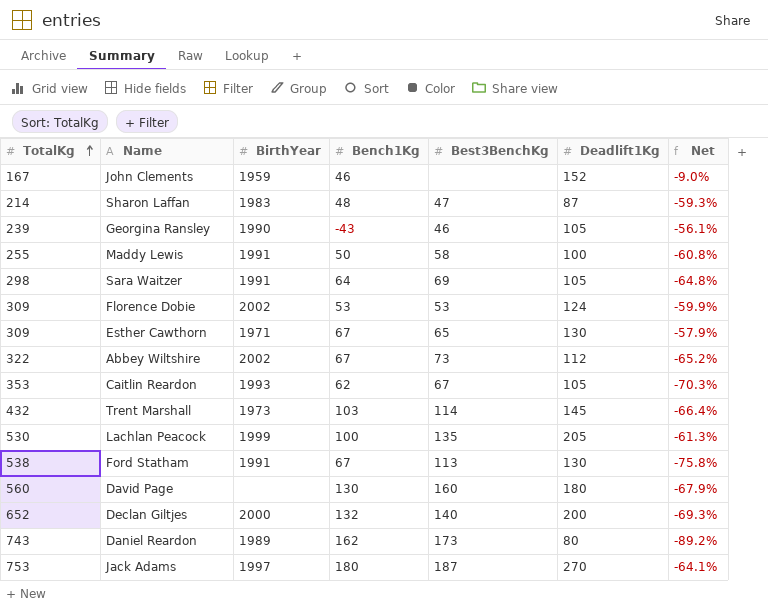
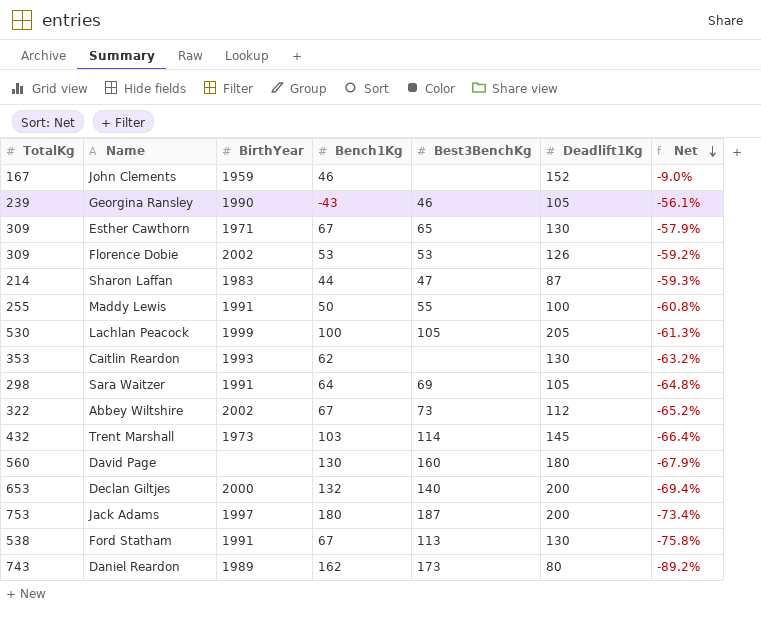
row order: TotalKg ascending -> Net descending
Florence Dobie | Deadlift1Kg: 124 -> 126
Florence Dobie | Net: -59.9% -> -59.2%
Sharon Laffan | Bench1Kg: 48 -> 44
Maddy Lewis | Best3BenchKg: 58 -> 55
Lachlan Peacock | Best3BenchKg: 135 -> 105
Caitlin Reardon | Best3BenchKg: 67 -> none
Caitlin Reardon | Deadlift1Kg: 105 -> 130
Caitlin Reardon | Net: -70.3% -> -63.2%
Declan Giltjes | TotalKg: 652 -> 653
Declan Giltjes | Net: -69.3% -> -69.4%
Jack Adams | Deadlift1Kg: 270 -> 200
Jack Adams | Net: -64.1% -> -73.4%

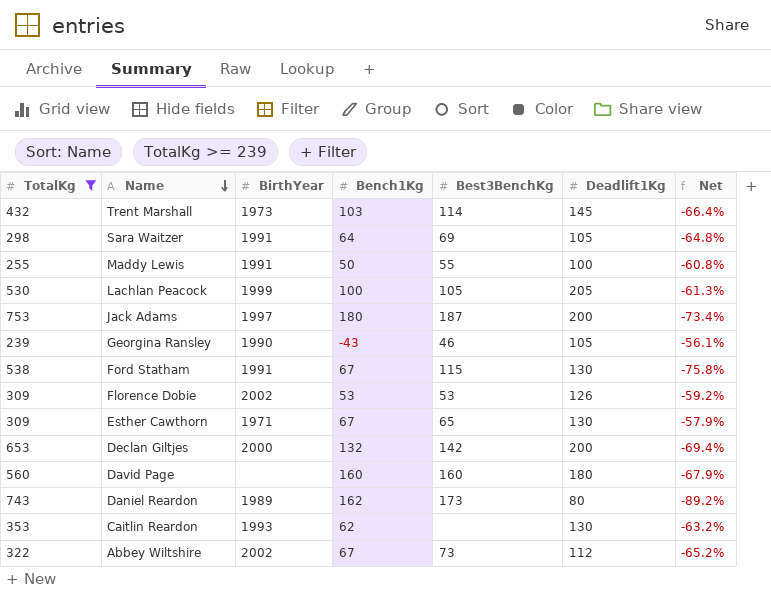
filter: none -> TotalKg >= 239
row order: Net descending -> Name descending
Ford Statham | Best3BenchKg: 113 -> 115
Declan Giltjes | Best3BenchKg: 140 -> 142
David Page | Bench1Kg: 130 -> 160

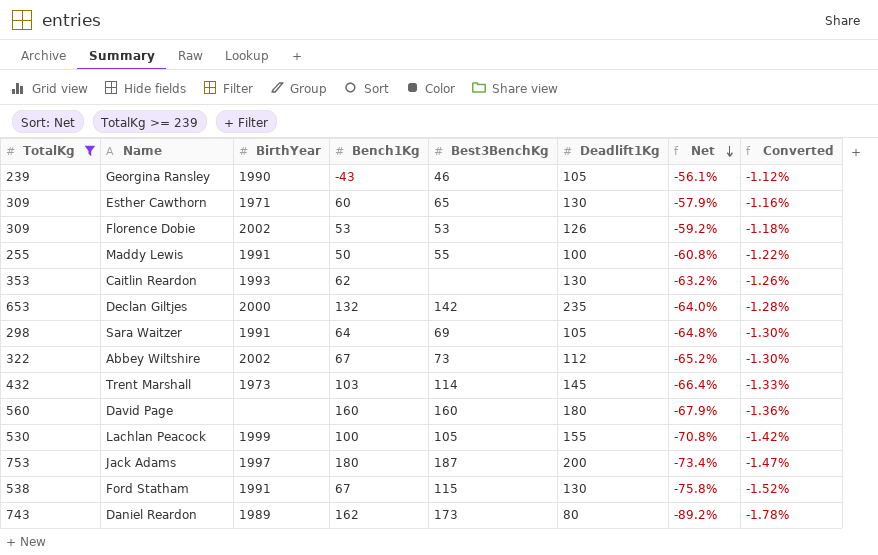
row order: Name descending -> Net descending
column Converted | formula: none -> [Net] * 0.02
Esther Cawthorn | Bench1Kg: 67 -> 60
Declan Giltjes | Deadlift1Kg: 200 -> 235
Declan Giltjes | Net: -69.4% -> -64.0%
Lachlan Peacock | Deadlift1Kg: 205 -> 155
Lachlan Peacock | Net: -61.3% -> -70.8%

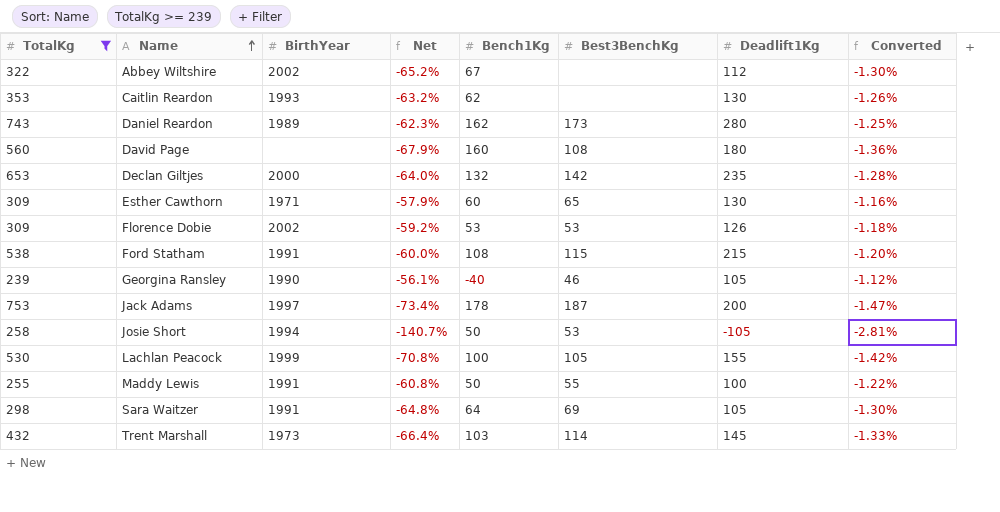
row order: Net descending -> Name ascending
column Net | position: 7 -> 4
Abbey Wiltshire | Best3BenchKg: 73 -> none
Daniel Reardon | Net: -89.2% -> -62.3%
Daniel Reardon | Deadlift1Kg: 80 -> 280
Daniel Reardon | Converted: -1.78% -> -1.25%
David Page | Best3BenchKg: 160 -> 108
Ford Statham | Net: -75.8% -> -60.0%
Ford Statham | Bench1Kg: 67 -> 108
Ford Statham | Deadlift1Kg: 130 -> 215
Ford Statham | Converted: -1.52% -> -1.20%
Georgina Ransley | Bench1Kg: -43 -> -40
Jack Adams | Bench1Kg: 180 -> 178
row Josie Short: none -> 258 | 1994 | -140.7% | 50 | 53 | -105 | -2.81%

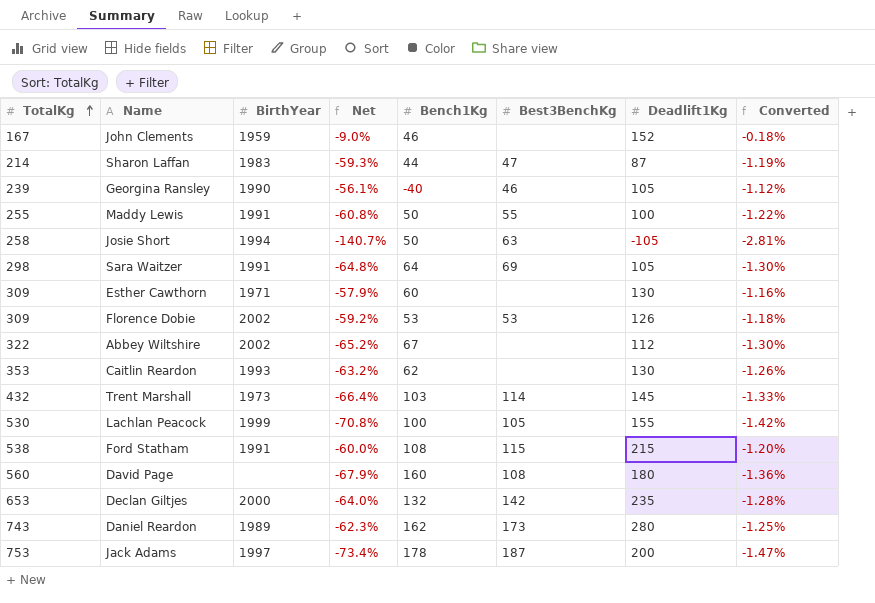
filter: TotalKg >= 239 -> none
row order: Name ascending -> TotalKg ascending
Josie Short | Best3BenchKg: 53 -> 63
Esther Cawthorn | Best3BenchKg: 65 -> none

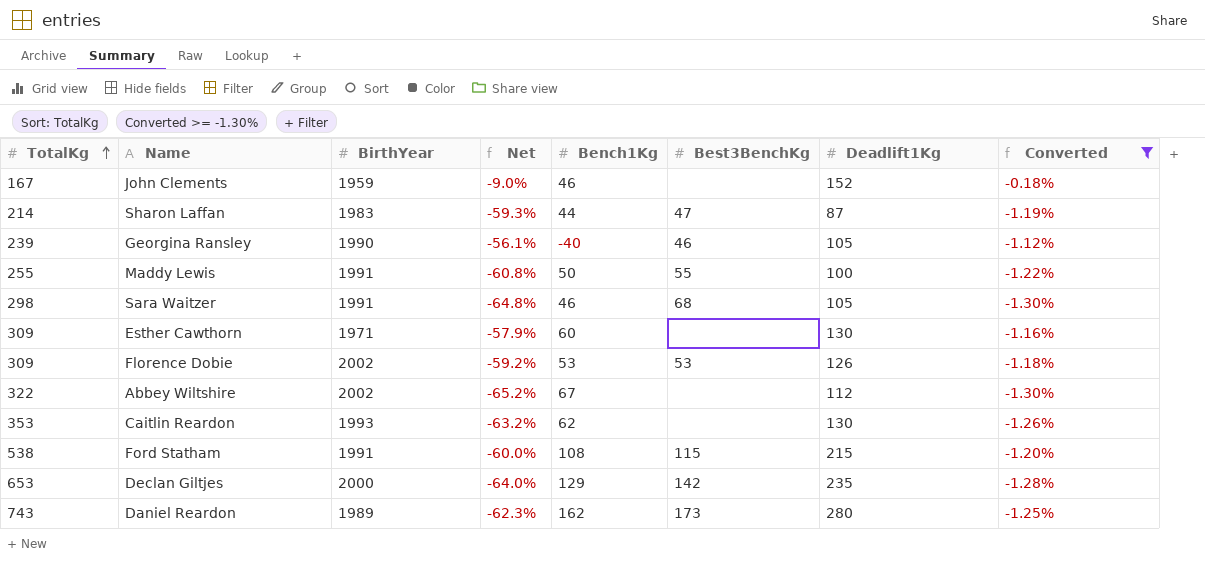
filter: none -> Converted >= -1.30%
Sara Waitzer | Bench1Kg: 64 -> 46
Sara Waitzer | Best3BenchKg: 69 -> 68
Declan Giltjes | Bench1Kg: 132 -> 129

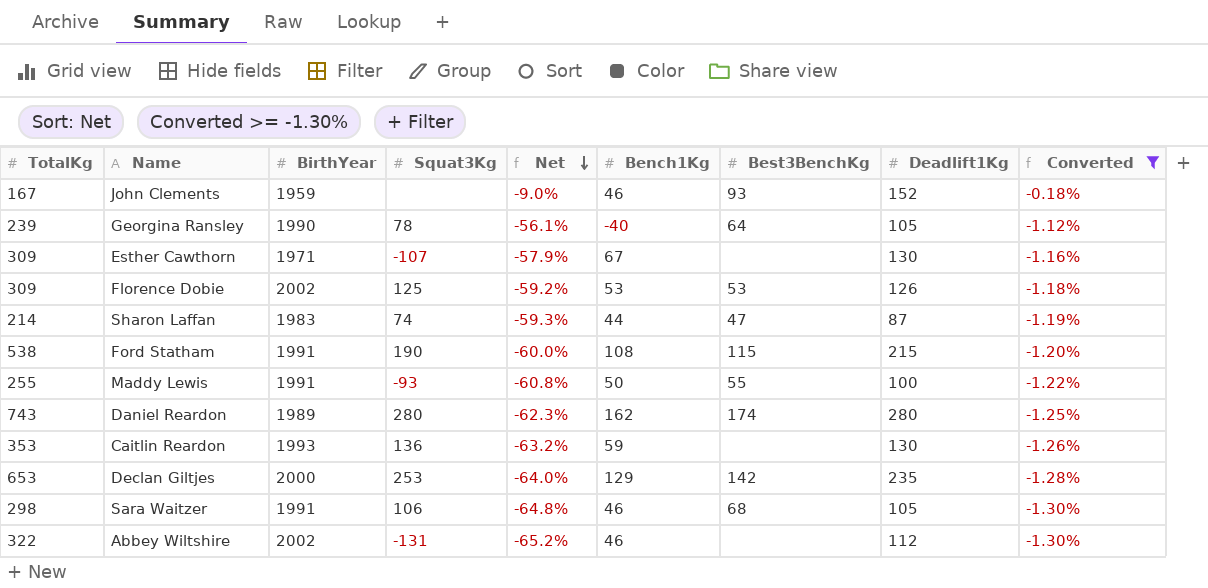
row order: TotalKg ascending -> Net descending
column Squat3Kg | position: none -> 4
John Clements | Best3BenchKg: none -> 93
Georgina Ransley | Best3BenchKg: 46 -> 64
Esther Cawthorn | Bench1Kg: 60 -> 67
Daniel Reardon | Best3BenchKg: 173 -> 174
Caitlin Reardon | Bench1Kg: 62 -> 59
Abbey Wiltshire | Bench1Kg: 67 -> 46

